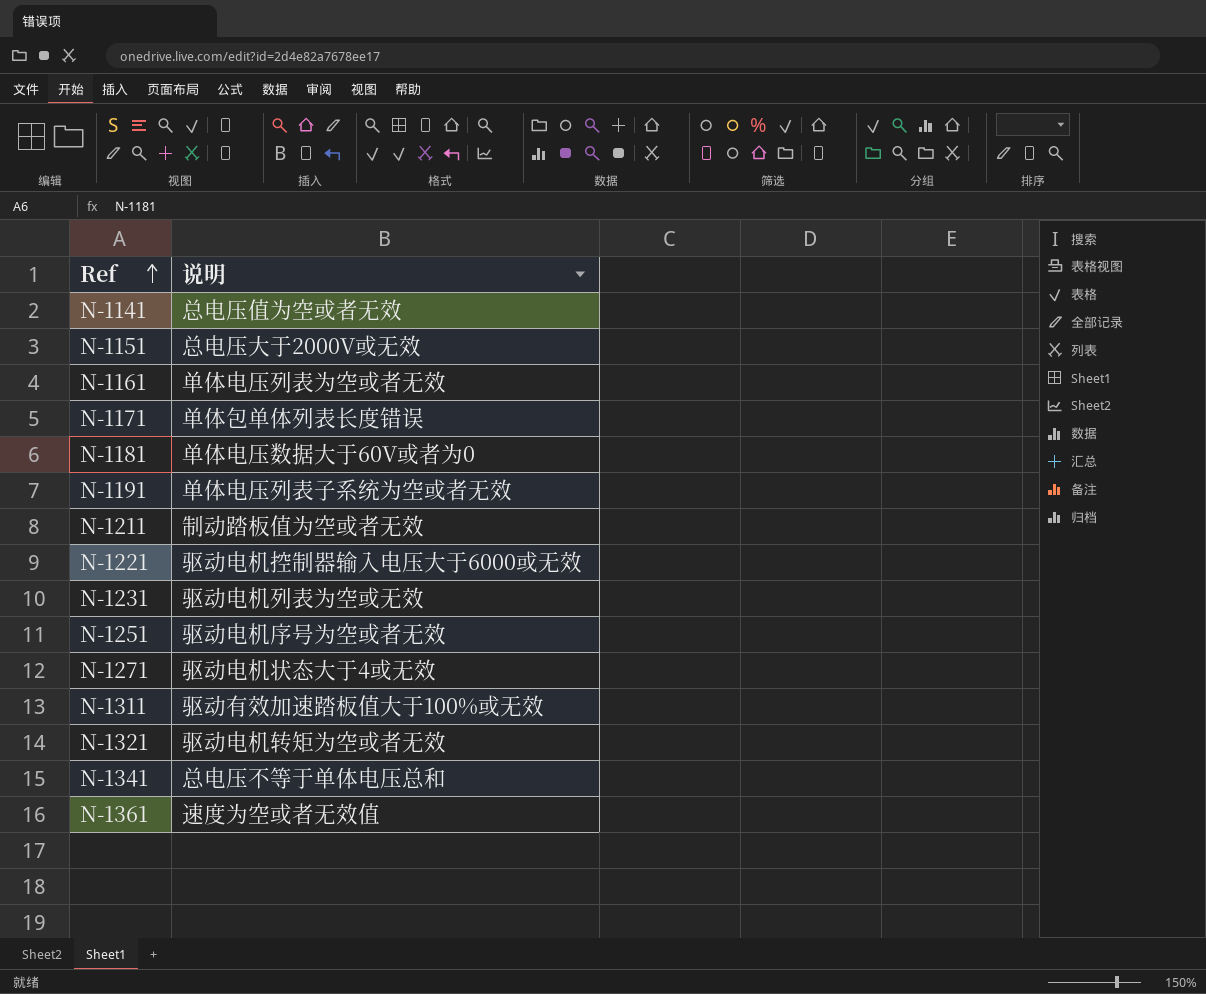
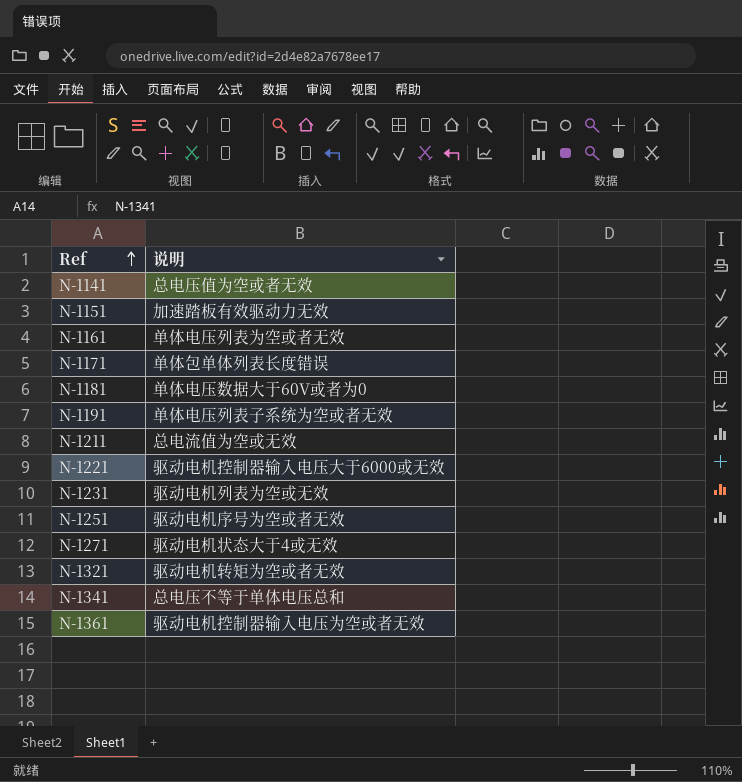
row N-1311: 驱动有效加速踏板值大于100%或无效 -> none
N-1151 | 说明: 总电压大于2000V或无效 -> 加速踏板有效驱动力无效
N-1211 | 说明: 制动踏板值为空或者无效 -> 总电流值为空或无效
N-1361 | 说明: 速度为空或者无效值 -> 驱动电机控制器输入电压为空或者无效

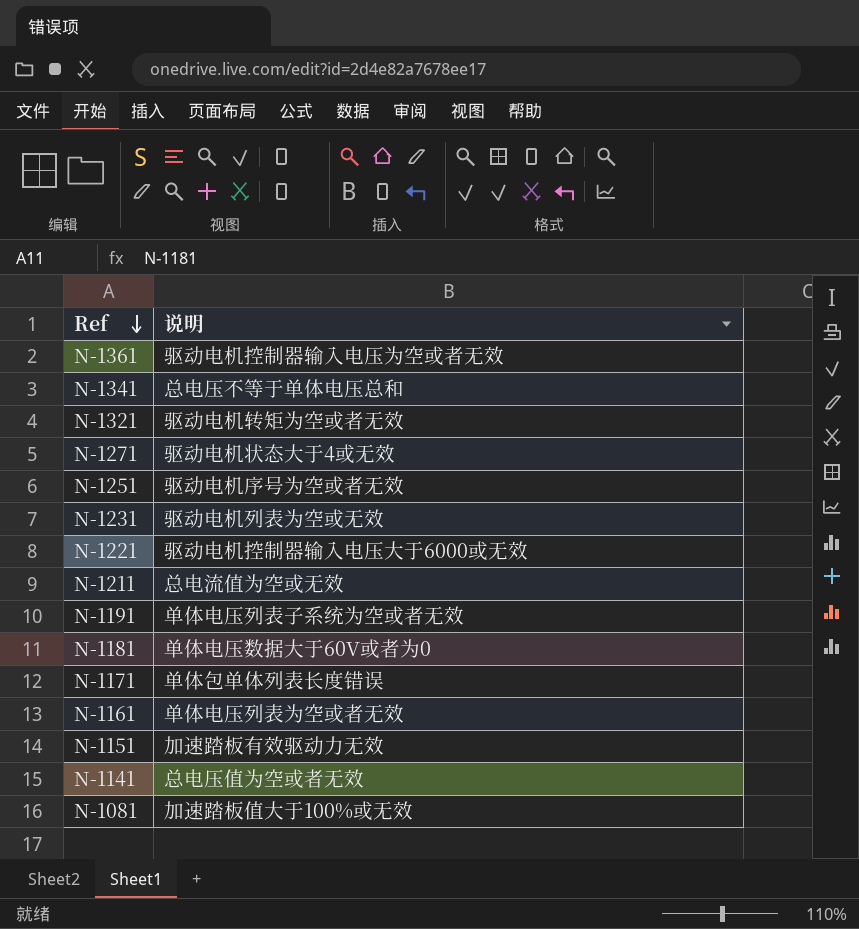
row order: Ref ascending -> Ref descending
row N-1081: none -> 加速踏板值大于100%或无效

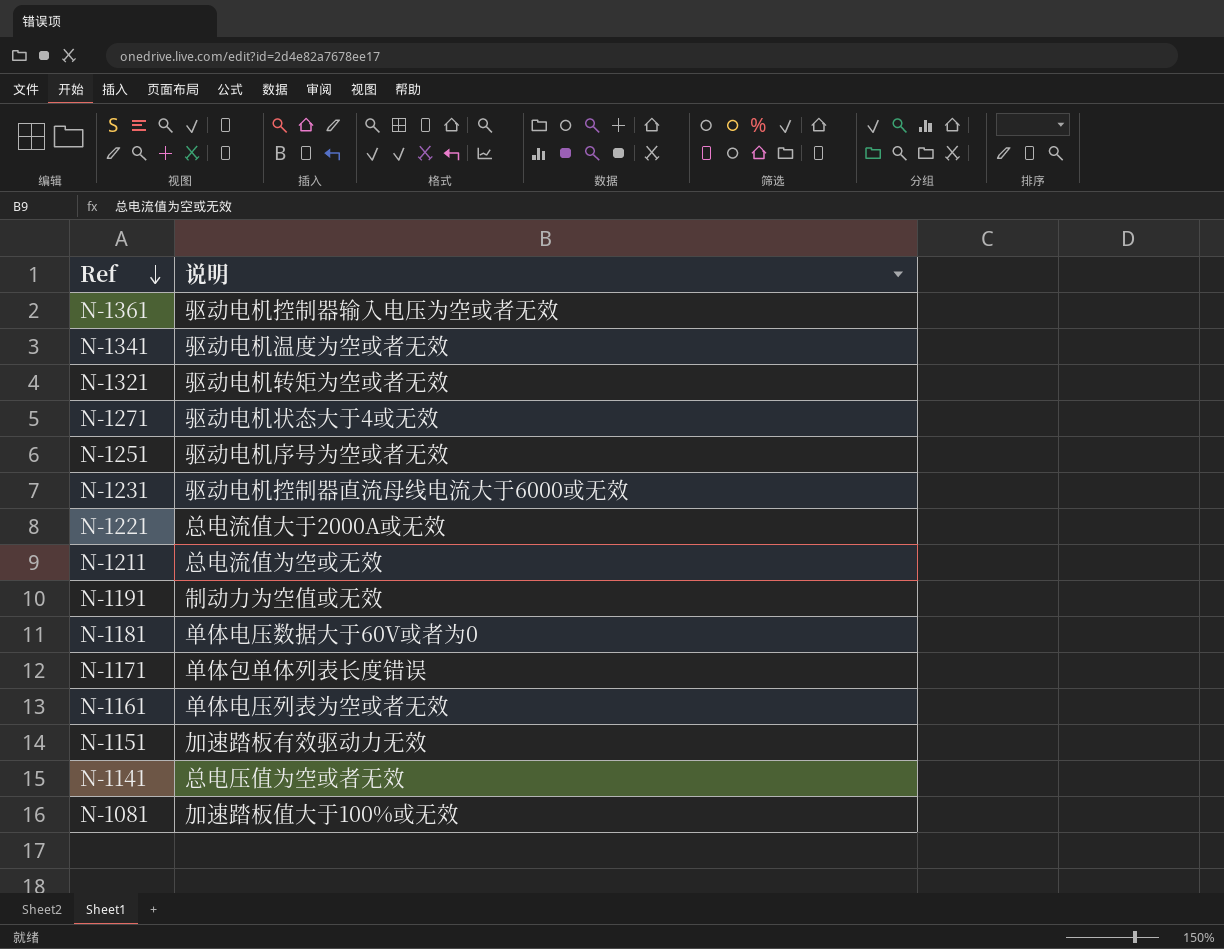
N-1341 | 说明: 总电压不等于单体电压总和 -> 驱动电机温度为空或者无效
N-1231 | 说明: 驱动电机列表为空或无效 -> 驱动电机控制器直流母线电流大于6000或无效
N-1221 | 说明: 驱动电机控制器输入电压大于6000或无效 -> 总电流值大于2000A或无效
N-1191 | 说明: 单体电压列表子系统为空或者无效 -> 制动力为空值或无效

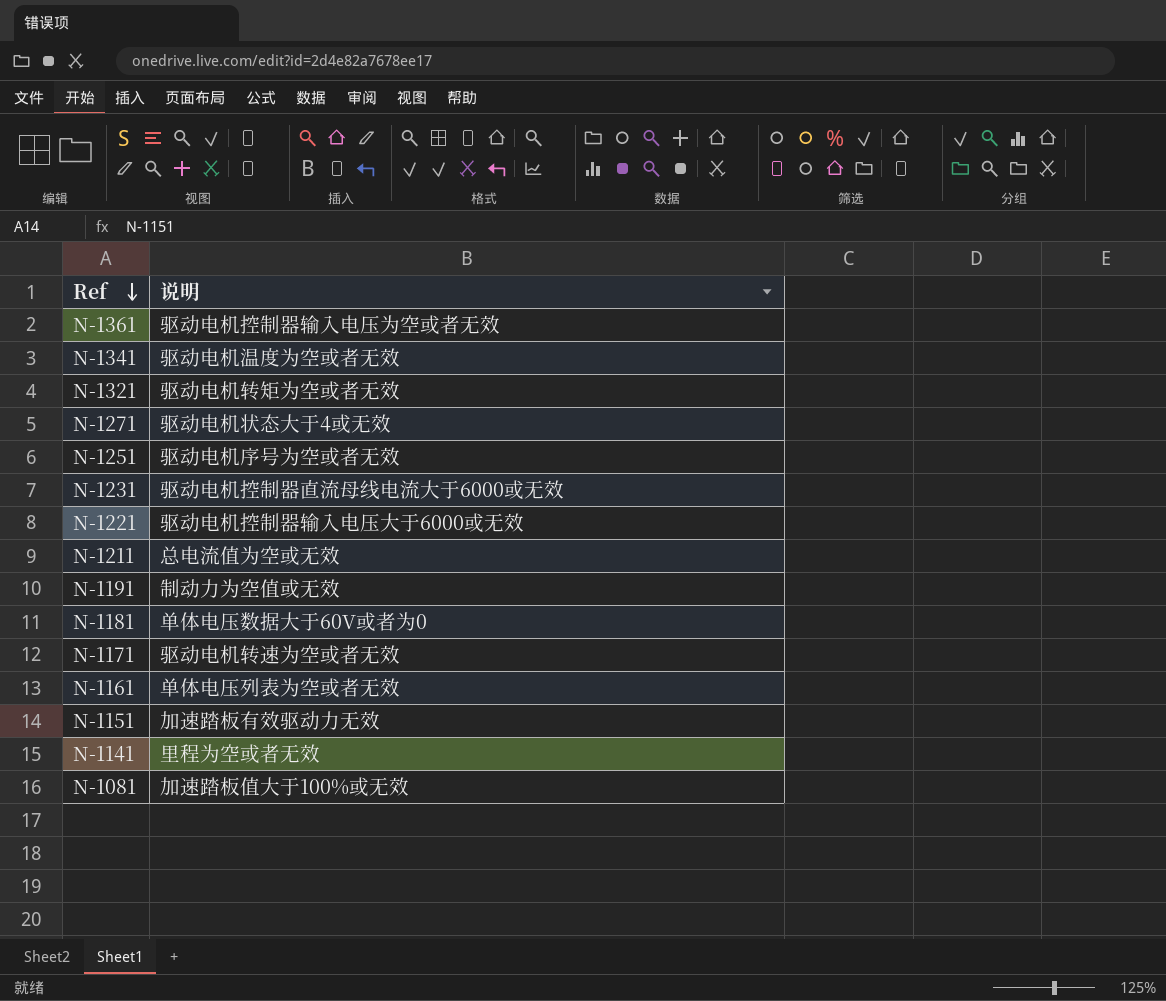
N-1221 | 说明: 总电流值大于2000A或无效 -> 驱动电机控制器输入电压大于6000或无效
N-1171 | 说明: 单体包单体列表长度错误 -> 驱动电机转速为空或者无效
N-1141 | 说明: 总电压值为空或者无效 -> 里程为空或者无效

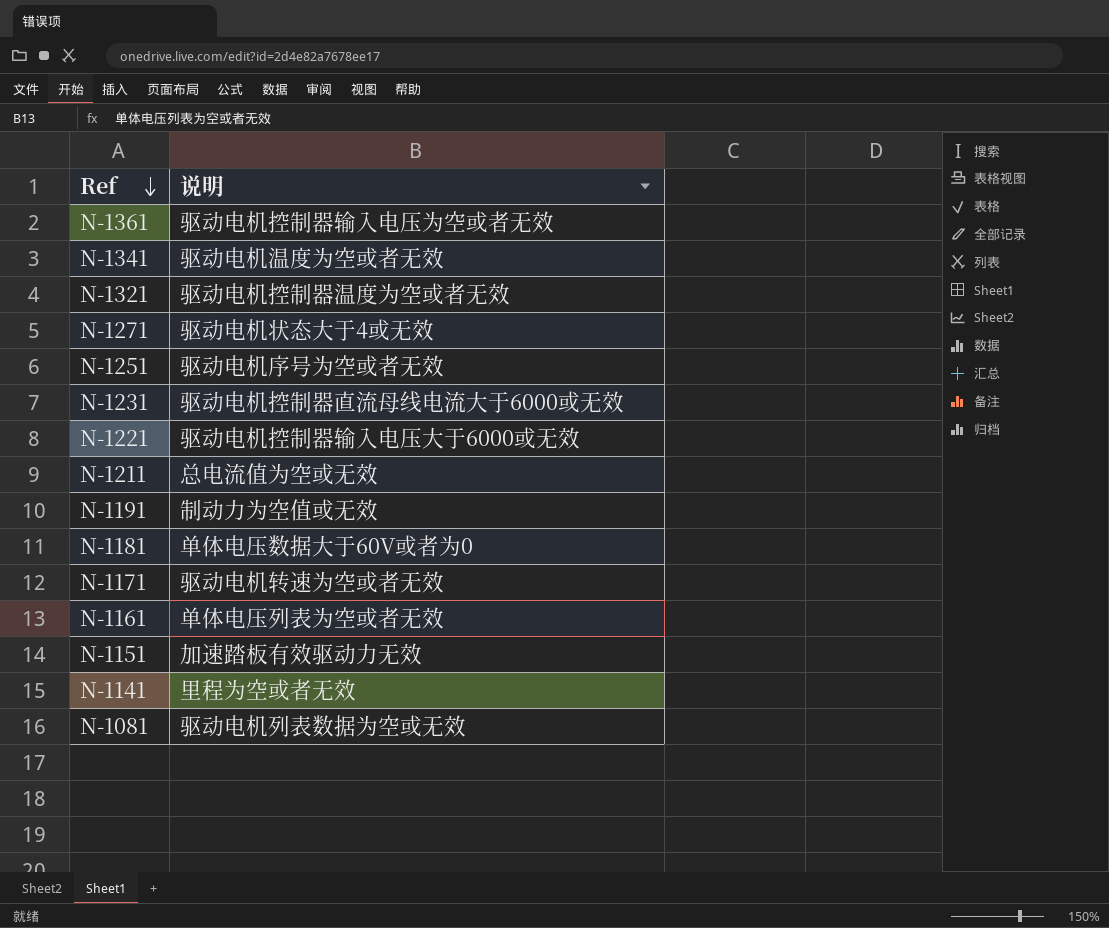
N-1321 | 说明: 驱动电机转矩为空或者无效 -> 驱动电机控制器温度为空或者无效
N-1081 | 说明: 加速踏板值大于100%或无效 -> 驱动电机列表数据为空或无效

